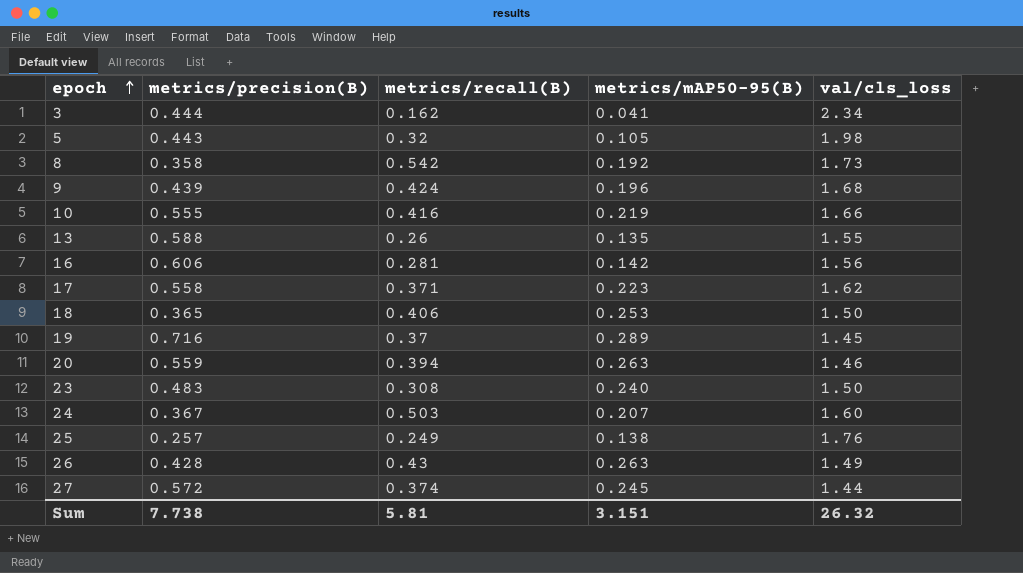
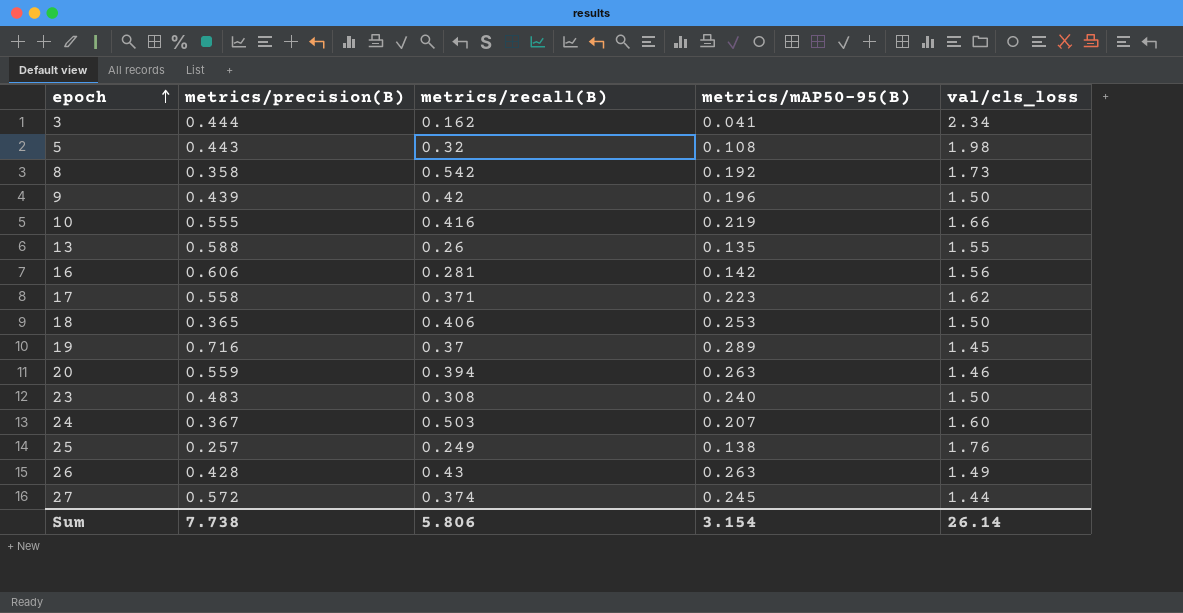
5 | metrics/mAP50-95(B): 0.105 -> 0.108
9 | metrics/recall(B): 0.424 -> 0.42
9 | val/cls_loss: 1.68 -> 1.50
Sum | metrics/recall(B): 5.81 -> 5.806
Sum | metrics/mAP50-95(B): 3.151 -> 3.154
Sum | val/cls_loss: 26.32 -> 26.14

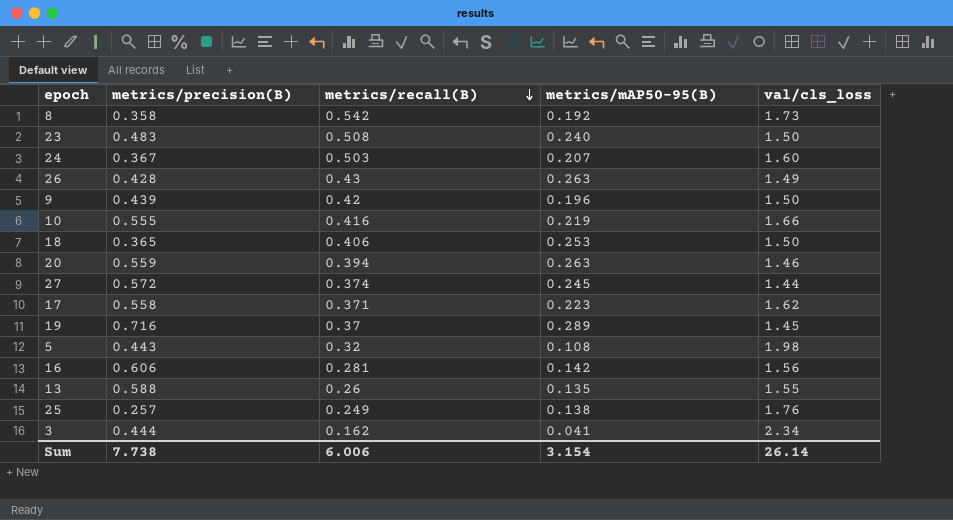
row order: epoch ascending -> metrics/recall(B) descending
23 | metrics/recall(B): 0.308 -> 0.508
Sum | metrics/recall(B): 5.806 -> 6.006

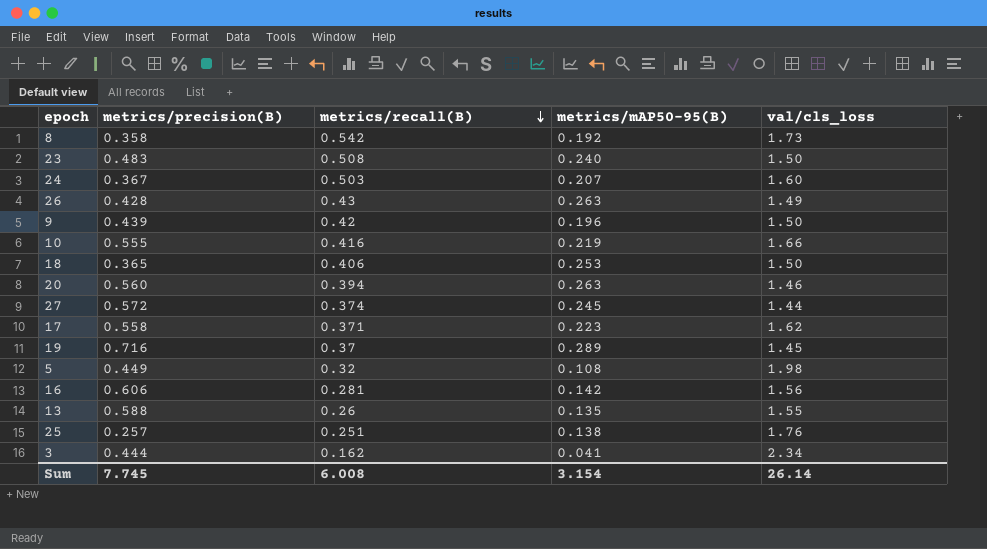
20 | metrics/precision(B): 0.559 -> 0.560
5 | metrics/precision(B): 0.443 -> 0.449
25 | metrics/recall(B): 0.249 -> 0.251
Sum | metrics/precision(B): 7.738 -> 7.745
Sum | metrics/recall(B): 6.006 -> 6.008

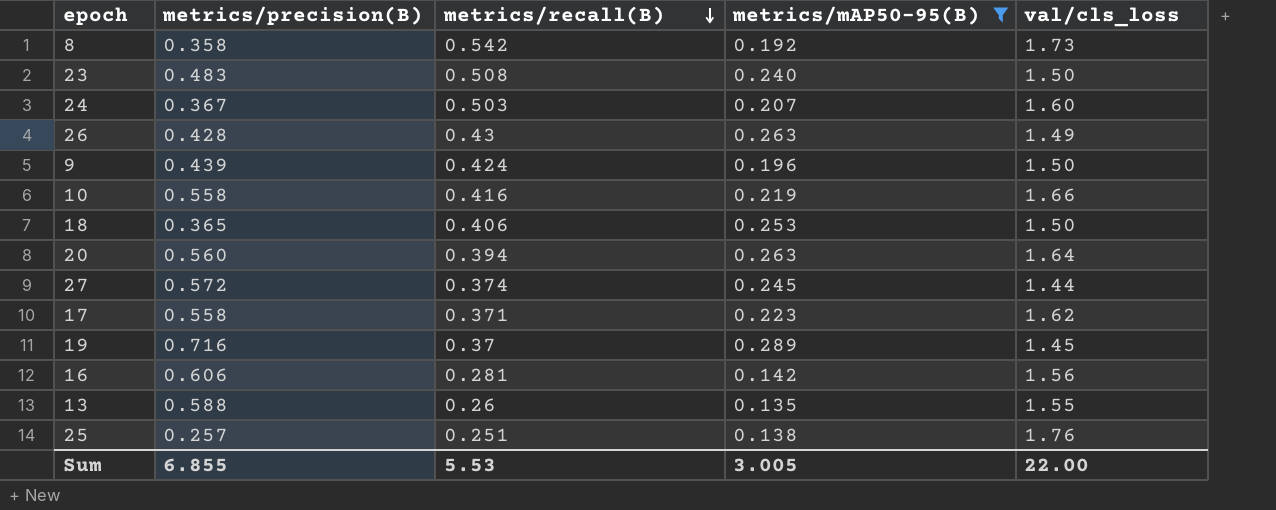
filter: none -> metrics/mAP50-95(B) >= 0.135
9 | metrics/recall(B): 0.42 -> 0.424
10 | metrics/precision(B): 0.555 -> 0.558
20 | val/cls_loss: 1.46 -> 1.64
Sum | metrics/precision(B): 7.745 -> 6.855
Sum | metrics/recall(B): 6.008 -> 5.53
Sum | metrics/mAP50-95(B): 3.154 -> 3.005
Sum | val/cls_loss: 26.14 -> 22.00

